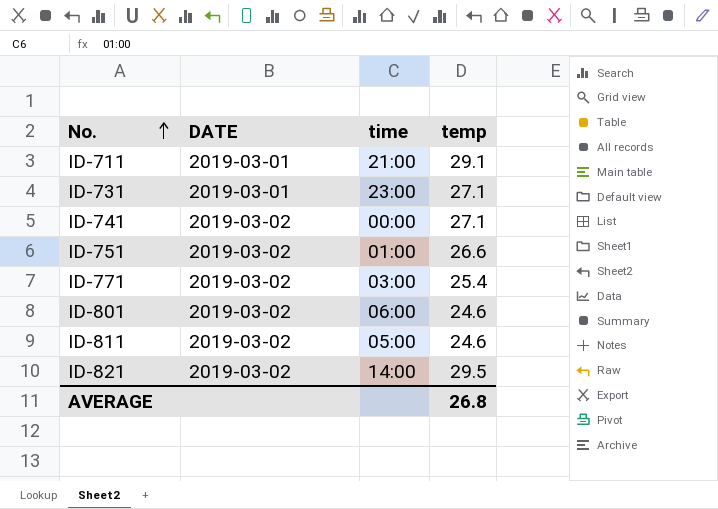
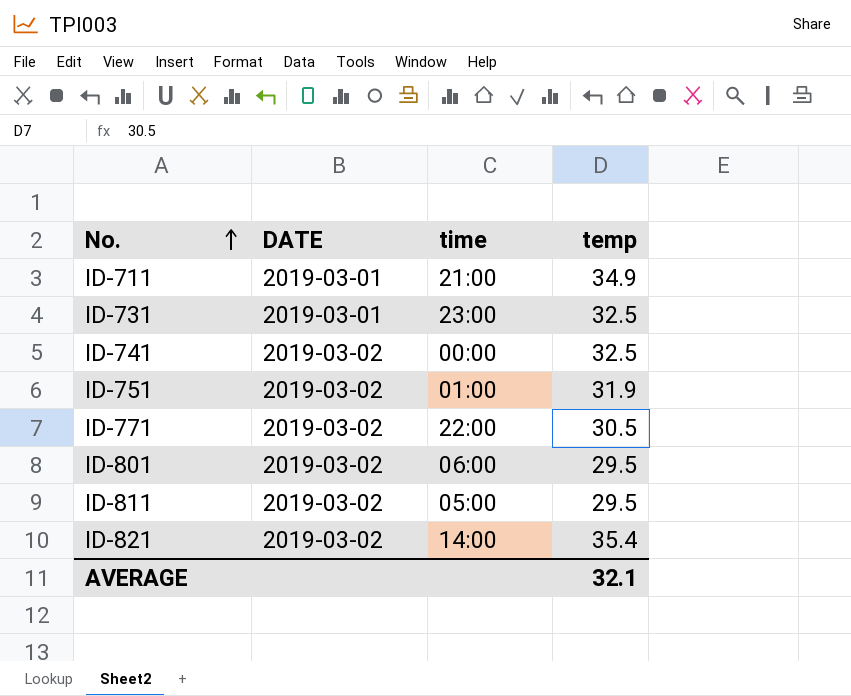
ID-711 | temp: 29.1 -> 34.9
ID-731 | temp: 27.1 -> 32.5
ID-741 | temp: 27.1 -> 32.5
ID-751 | temp: 26.6 -> 31.9
ID-771 | time: 03:00 -> 22:00
ID-771 | temp: 25.4 -> 30.5
ID-801 | temp: 24.6 -> 29.5
ID-811 | temp: 24.6 -> 29.5
ID-821 | temp: 29.5 -> 35.4
AVERAGE | temp: 26.8 -> 32.1

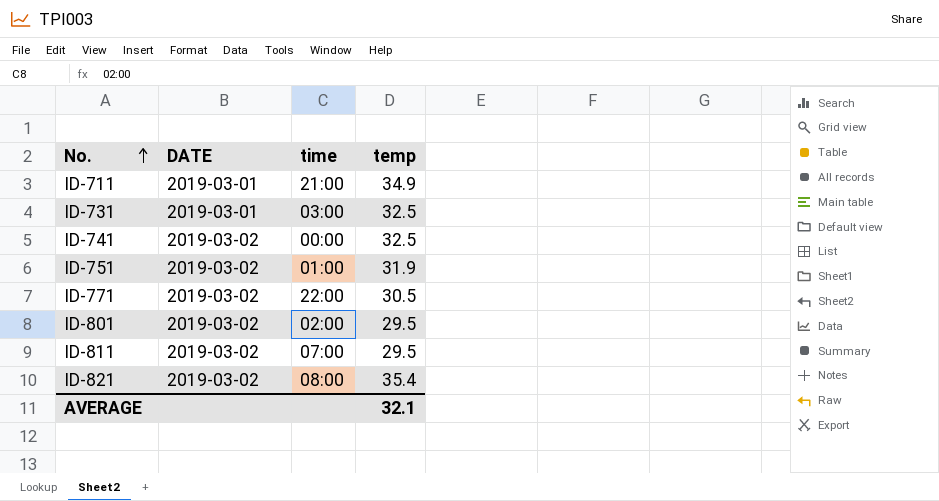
ID-731 | time: 23:00 -> 03:00
ID-801 | time: 06:00 -> 02:00
ID-811 | time: 05:00 -> 07:00
ID-821 | time: 14:00 -> 08:00

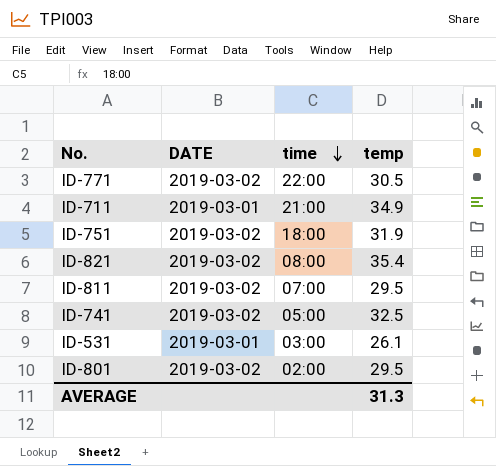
row order: No. ascending -> time descending
row ID-731: 2019-03-01 | 03:00 | 32.5 -> none
ID-751 | time: 01:00 -> 18:00
ID-741 | time: 00:00 -> 05:00
row ID-531: none -> 2019-03-01 | 03:00 | 26.1
AVERAGE | temp: 32.1 -> 31.3

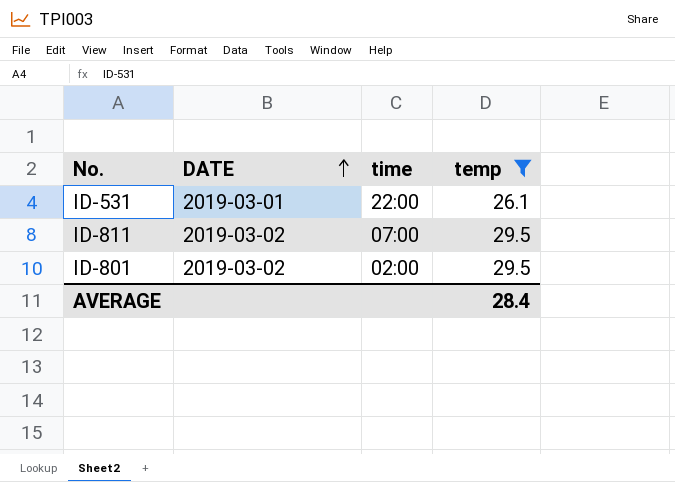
filter: none -> temp <= 29.5
row order: time descending -> DATE ascending
ID-531 | time: 03:00 -> 22:00
AVERAGE | temp: 31.3 -> 28.4

